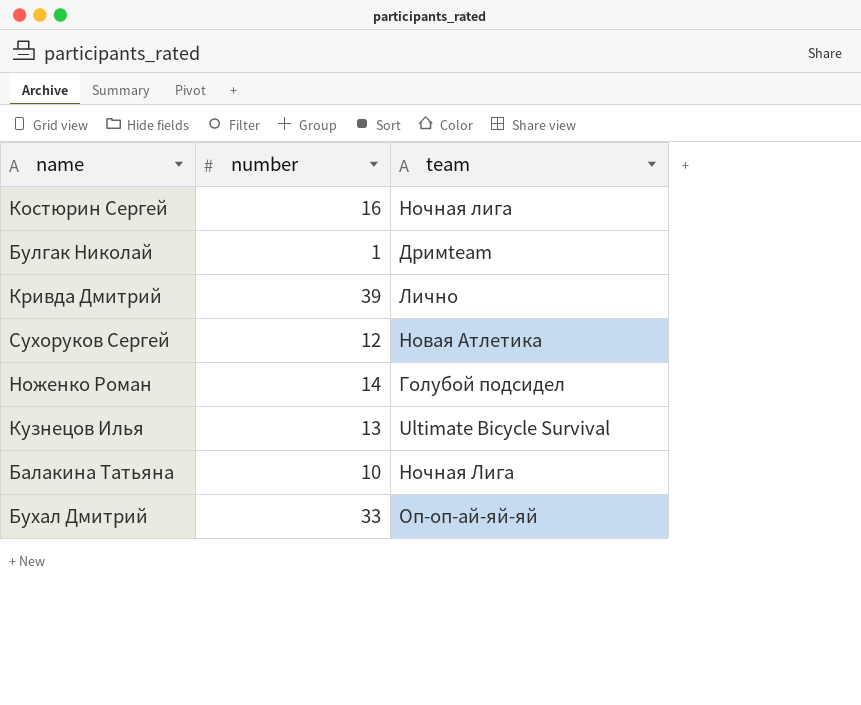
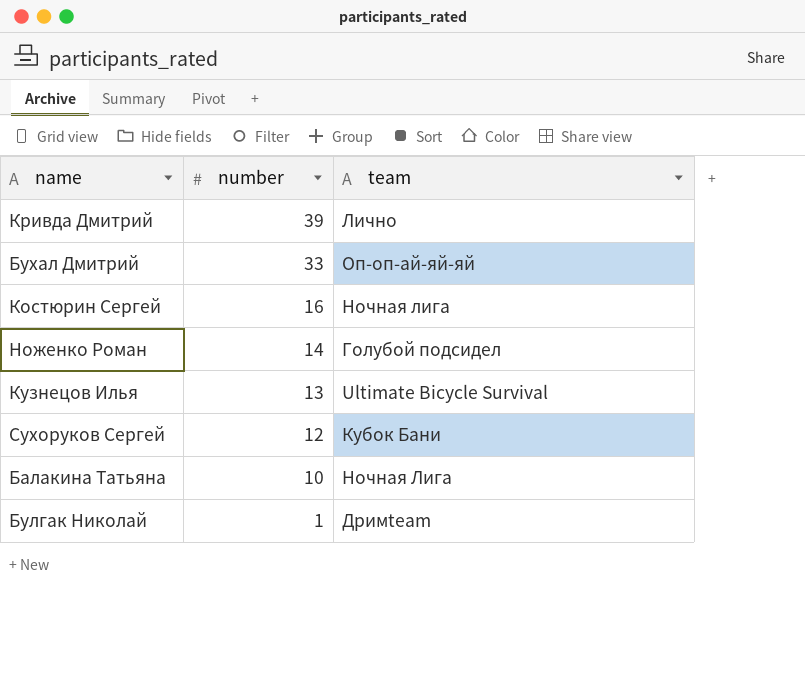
row order: none -> number descending
Сухоруков Сергей | team: Новая Атлетика -> Кубок Бани

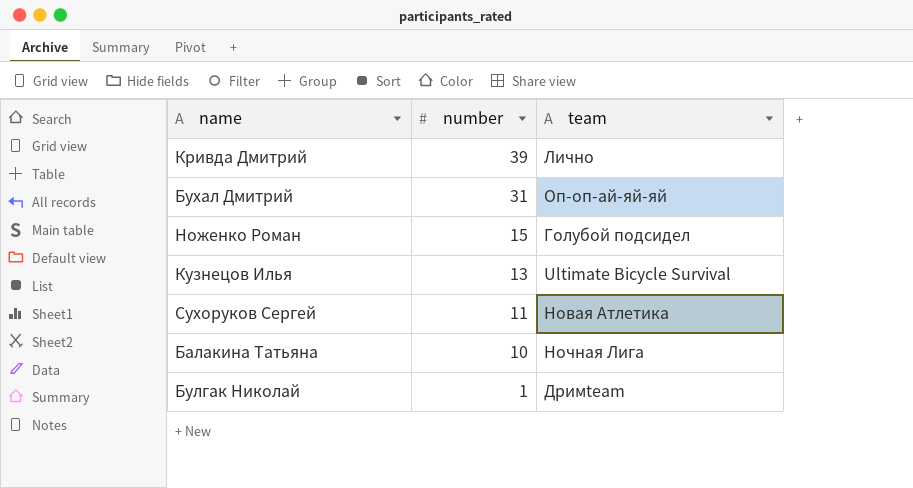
row Костюрин Сергей: 16 | Ночная лига -> none
Бухал Дмитрий | number: 33 -> 31
Ноженко Роман | number: 14 -> 15
Сухоруков Сергей | number: 12 -> 11
Сухоруков Сергей | team: Кубок Бани -> Новая Атлетика

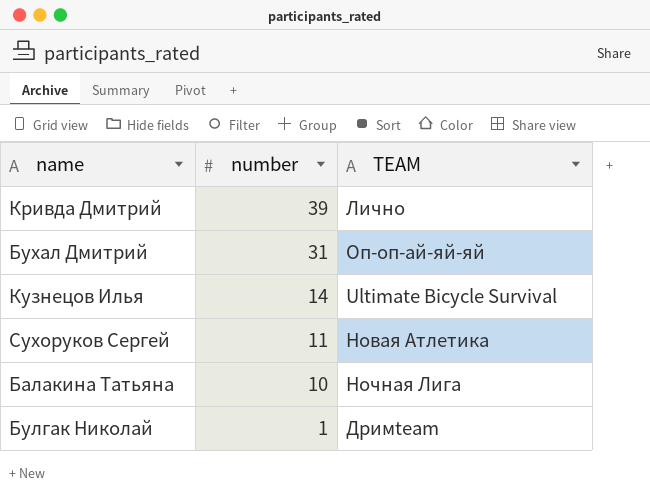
column name: team -> TEAM
row Ноженко Роман: 15 | Голубой подсидел -> none
Кузнецов Илья | number: 13 -> 14

